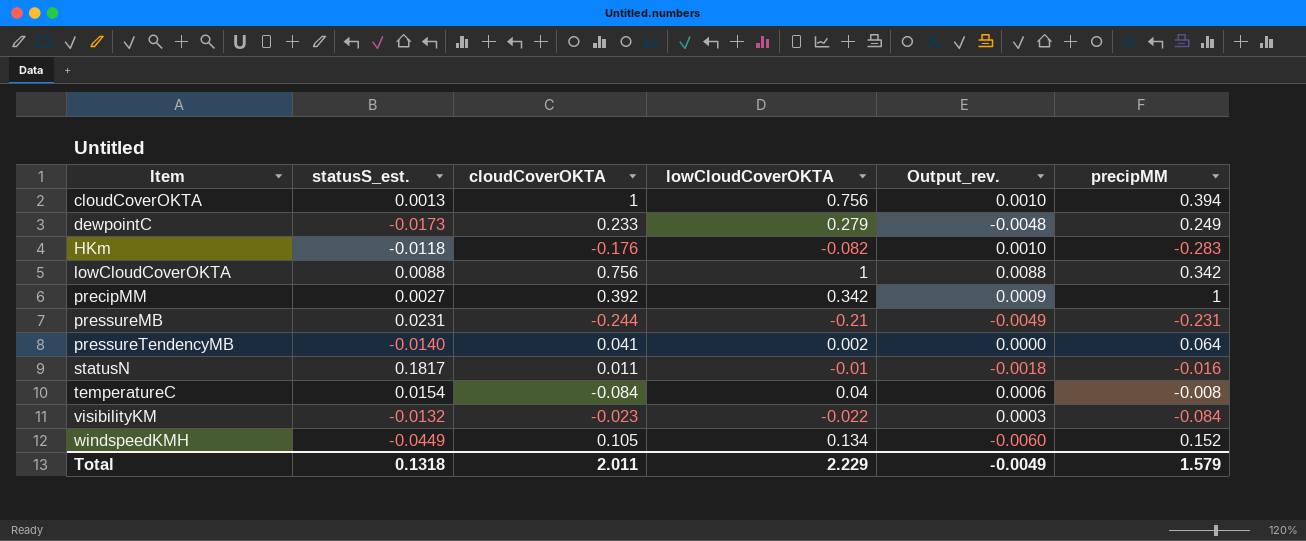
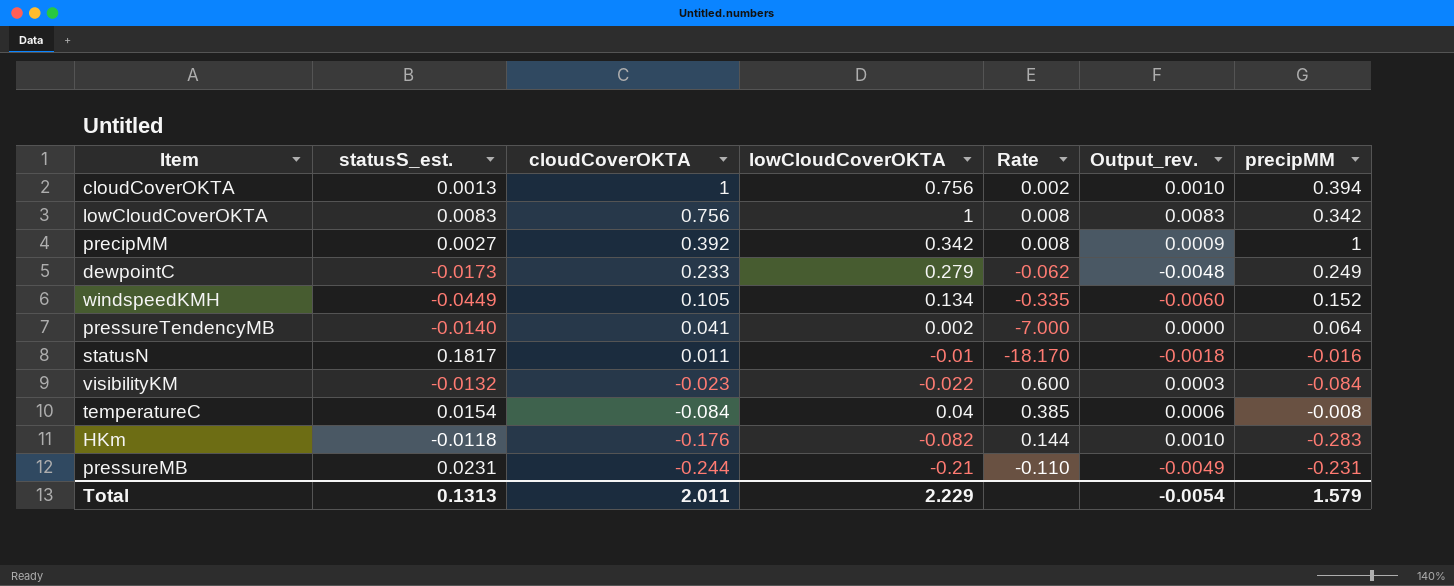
row order: Item ascending -> cloudCoverOKTA descending
column Rate | formula: none -> [statusS_est.] / [lowCloudCoverOKTA]
lowCloudCoverOKTA | statusS_est.: 0.0088 -> 0.0083
lowCloudCoverOKTA | Output_rev.: 0.0088 -> 0.0083
Total | statusS_est.: 0.1318 -> 0.1313
Total | Output_rev.: -0.0049 -> -0.0054

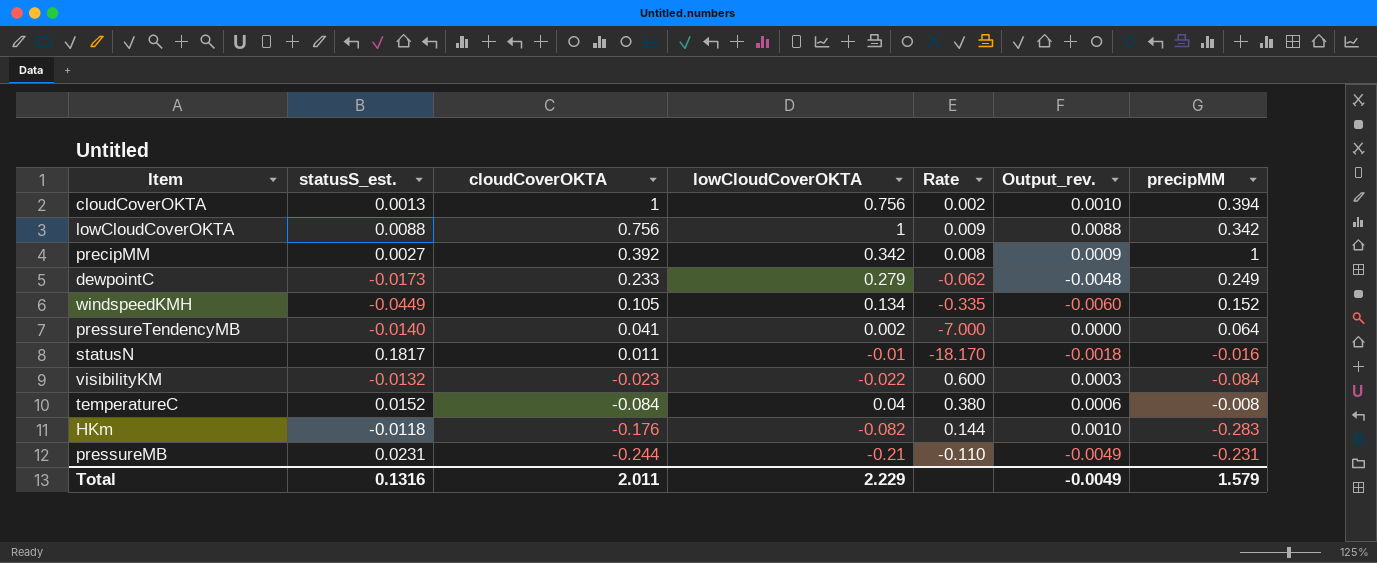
lowCloudCoverOKTA | statusS_est.: 0.0083 -> 0.0088
lowCloudCoverOKTA | Rate: 0.008 -> 0.009
lowCloudCoverOKTA | Output_rev.: 0.0083 -> 0.0088
temperatureC | statusS_est.: 0.0154 -> 0.0152
temperatureC | Rate: 0.385 -> 0.380
Total | statusS_est.: 0.1313 -> 0.1316
Total | Output_rev.: -0.0054 -> -0.0049

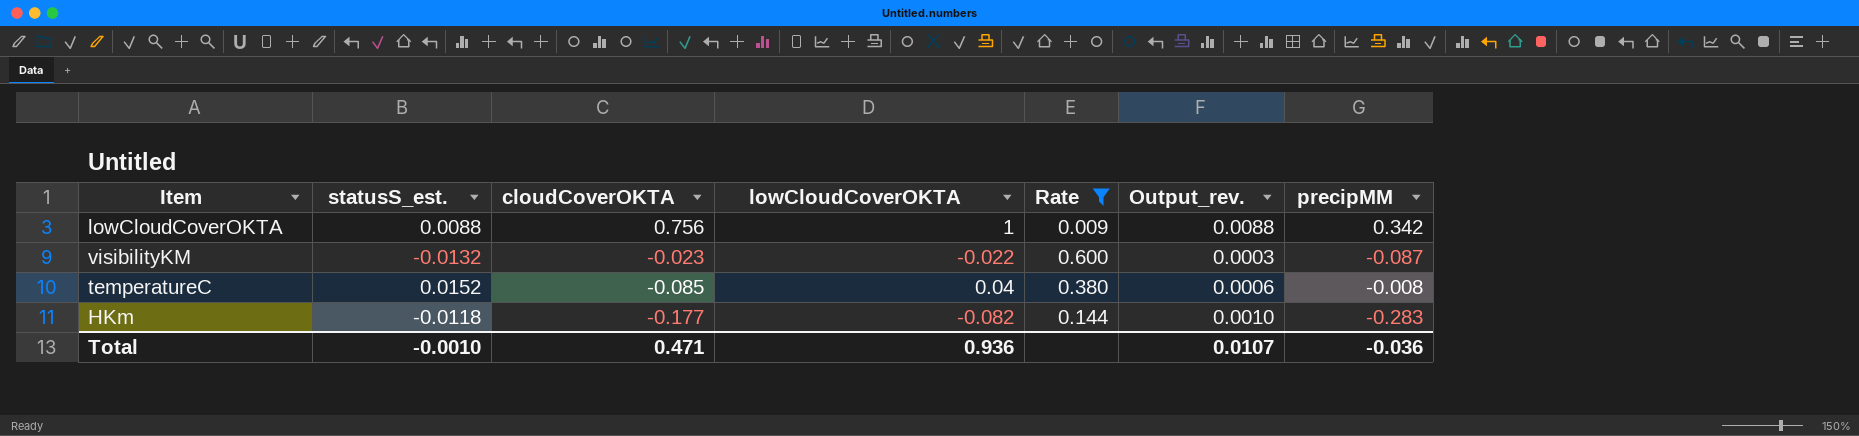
filter: none -> Rate >= 0.009
visibilityKM | precipMM: -0.084 -> -0.087
temperatureC | cloudCoverOKTA: -0.084 -> -0.085
HKm | cloudCoverOKTA: -0.176 -> -0.177
Total | statusS_est.: 0.1316 -> -0.0010
Total | cloudCoverOKTA: 2.011 -> 0.471
Total | lowCloudCoverOKTA: 2.229 -> 0.936
Total | Output_rev.: -0.0049 -> 0.0107
Total | precipMM: 1.579 -> -0.036

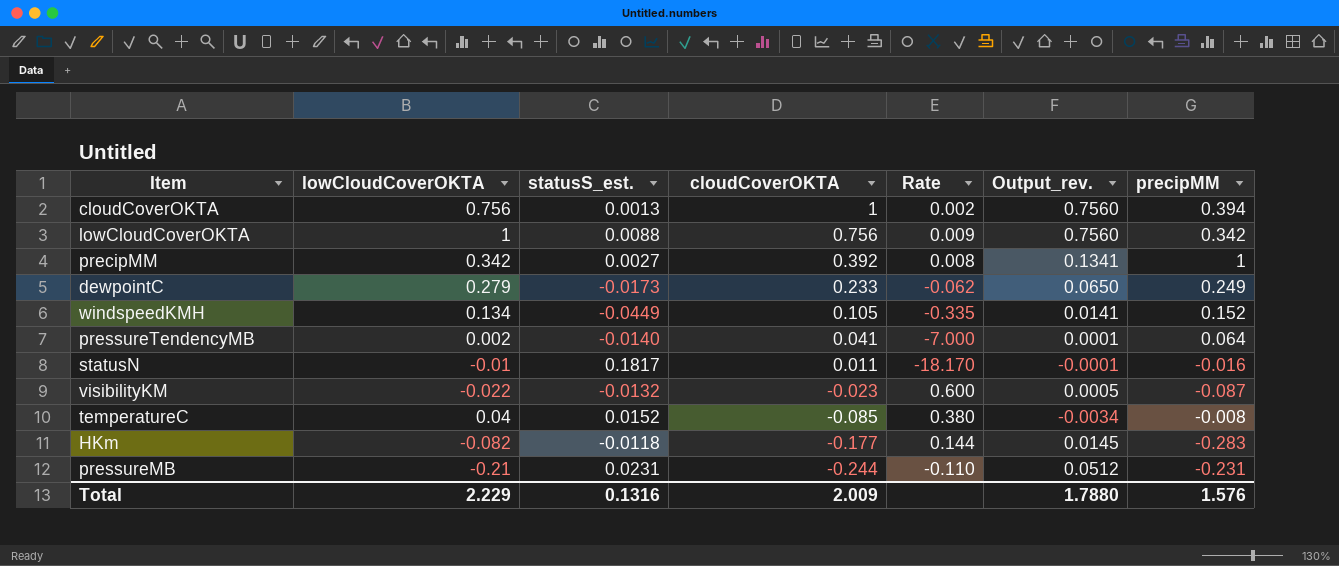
filter: Rate >= 0.009 -> none
column lowCloudCoverOKTA | position: 4 -> 2
column Output_rev. | formula: [statusS_est.] * [lowCloudCoverOKTA] -> [lowCloudCoverOKTA] * [cloudCoverOKTA]
Total | lowCloudCoverOKTA: 0.936 -> 2.229
Total | statusS_est.: -0.0010 -> 0.1316
Total | cloudCoverOKTA: 0.471 -> 2.009
Total | Output_rev.: 0.0107 -> 1.7880
Total | precipMM: -0.036 -> 1.576

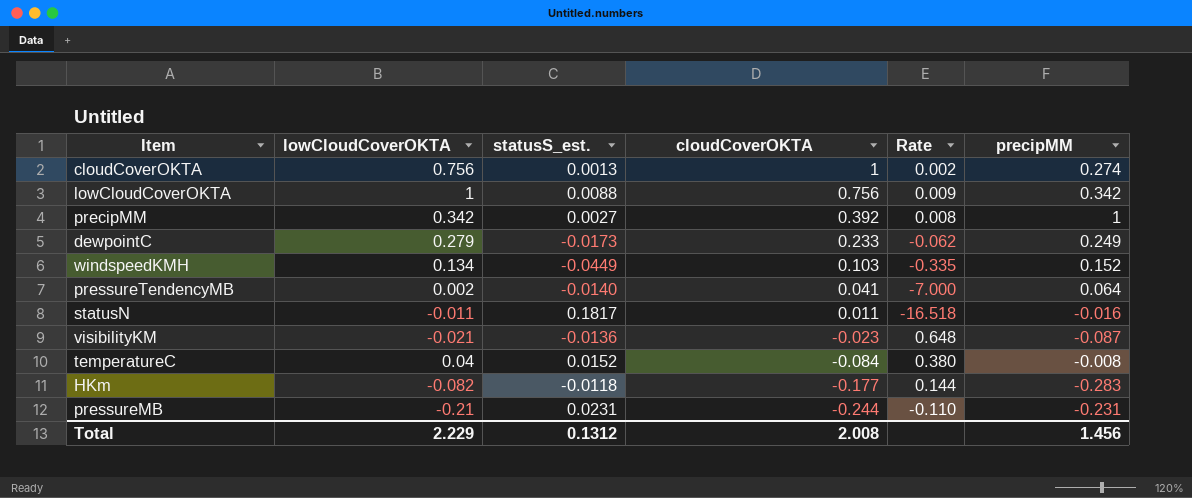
column Output_rev. | formula: [lowCloudCoverOKTA] * [cloudCoverOKTA] -> none
cloudCoverOKTA | precipMM: 0.394 -> 0.274
windspeedKMH | cloudCoverOKTA: 0.105 -> 0.103
statusN | lowCloudCoverOKTA: -0.01 -> -0.011
statusN | Rate: -18.170 -> -16.518
visibilityKM | lowCloudCoverOKTA: -0.022 -> -0.021
visibilityKM | statusS_est.: -0.0132 -> -0.0136
visibilityKM | Rate: 0.600 -> 0.648
temperatureC | cloudCoverOKTA: -0.085 -> -0.084
Total | statusS_est.: 0.1316 -> 0.1312
Total | cloudCoverOKTA: 2.009 -> 2.008
Total | precipMM: 1.576 -> 1.456

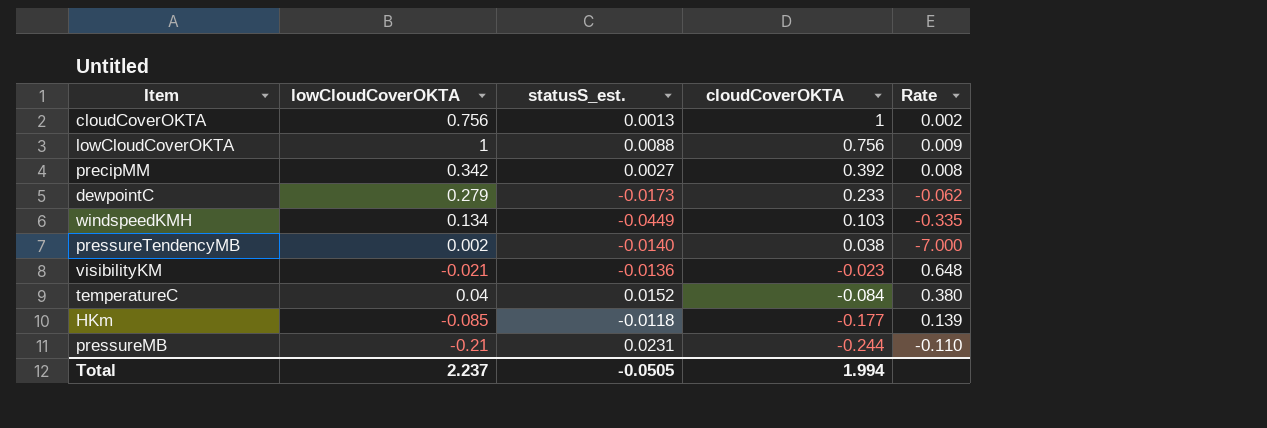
column precipMM | position: 6 -> none
row statusN: -0.011 | 0.1817 | 0.011 | -16.518 | -0.016 -> none
pressureTendencyMB | cloudCoverOKTA: 0.041 -> 0.038
HKm | lowCloudCoverOKTA: -0.082 -> -0.085
HKm | Rate: 0.144 -> 0.139
Total | lowCloudCoverOKTA: 2.229 -> 2.237
Total | statusS_est.: 0.1312 -> -0.0505
Total | cloudCoverOKTA: 2.008 -> 1.994

